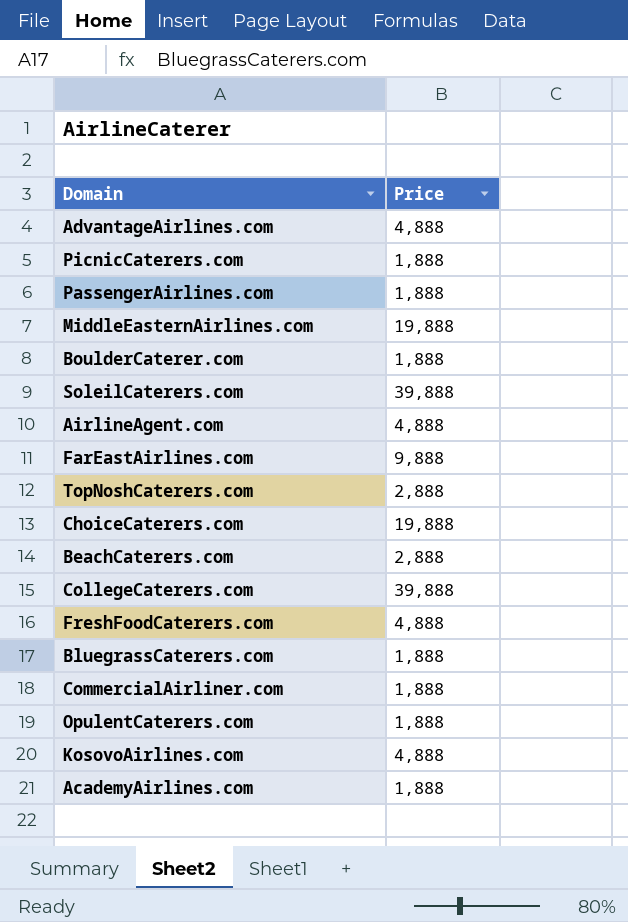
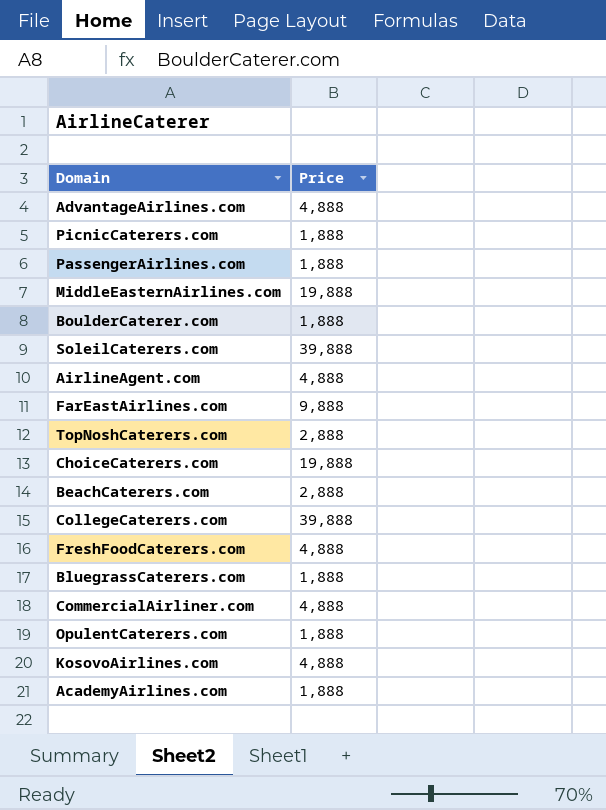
CommercialAirliner.com | Price: 1,888 -> 4,888

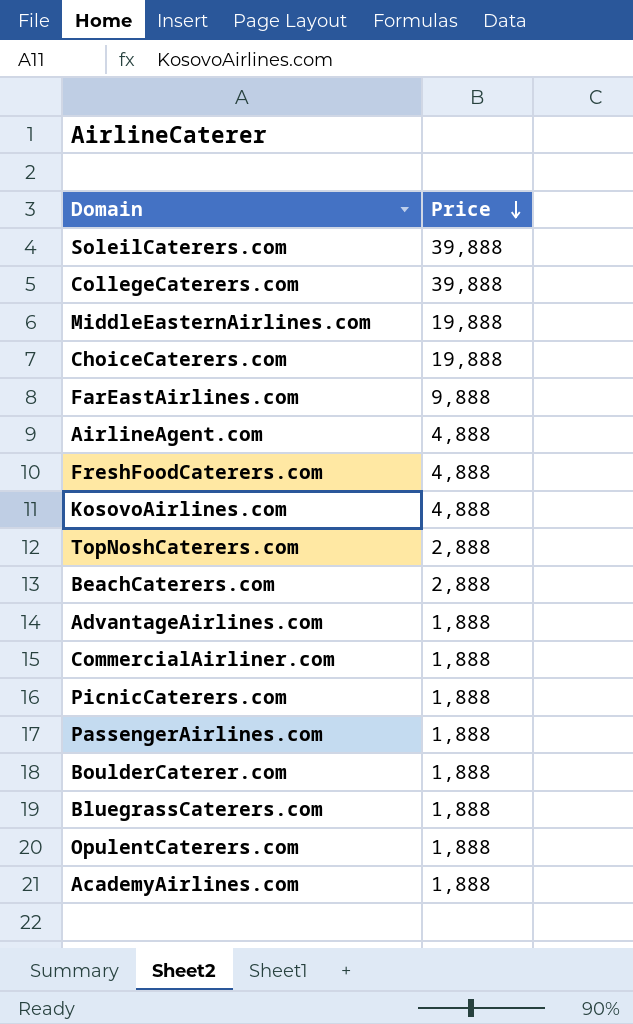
row order: none -> Price descending
AdvantageAirlines.com | Price: 4,888 -> 1,888
CommercialAirliner.com | Price: 4,888 -> 1,888

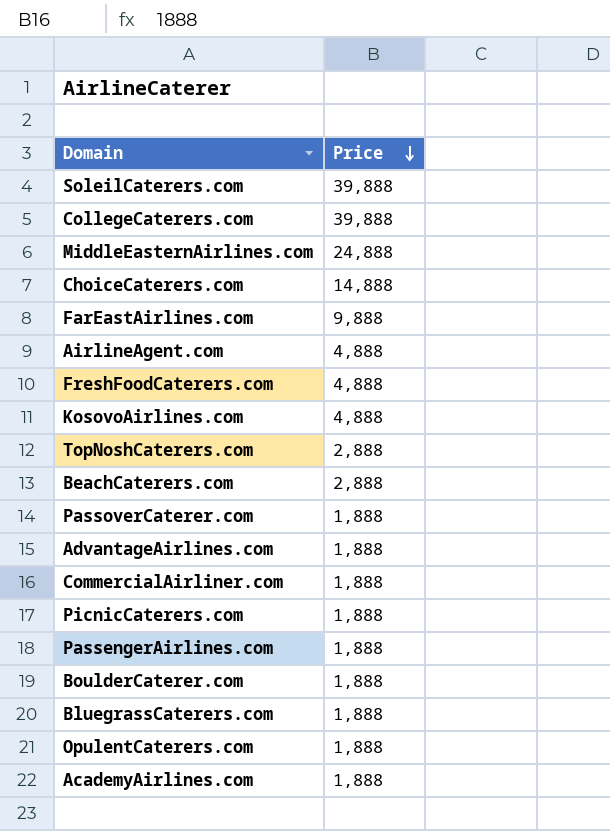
MiddleEasternAirlines.com | Price: 19,888 -> 24,888
ChoiceCaterers.com | Price: 19,888 -> 14,888
row PassoverCaterer.com: none -> 1,888

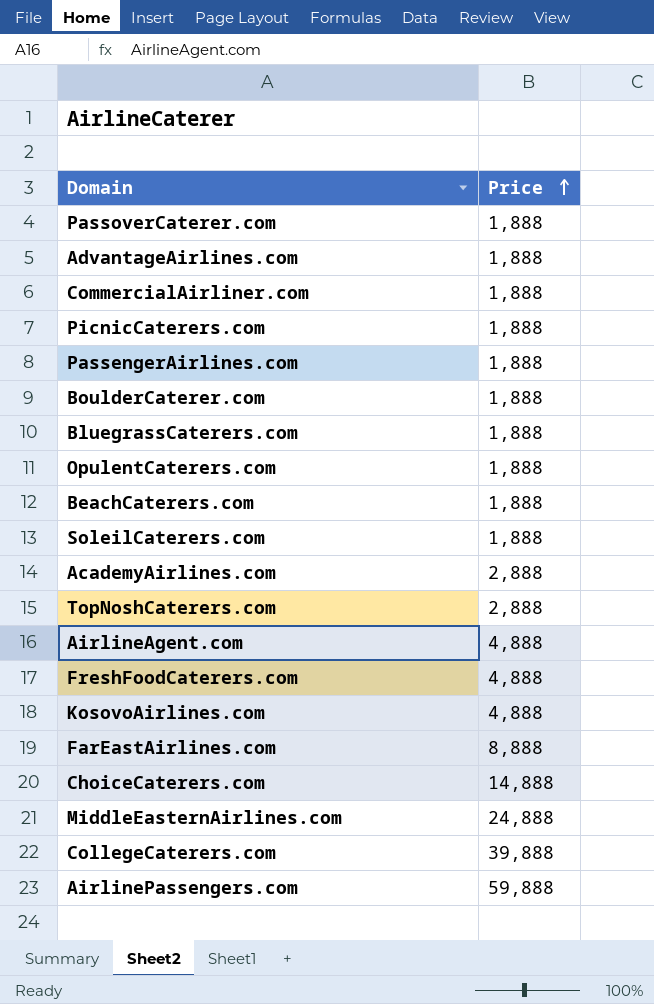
row order: Price descending -> Price ascending
BeachCaterers.com | Price: 2,888 -> 1,888
SoleilCaterers.com | Price: 39,888 -> 1,888
AcademyAirlines.com | Price: 1,888 -> 2,888
FarEastAirlines.com | Price: 9,888 -> 8,888
row AirlinePassengers.com: none -> 59,888

